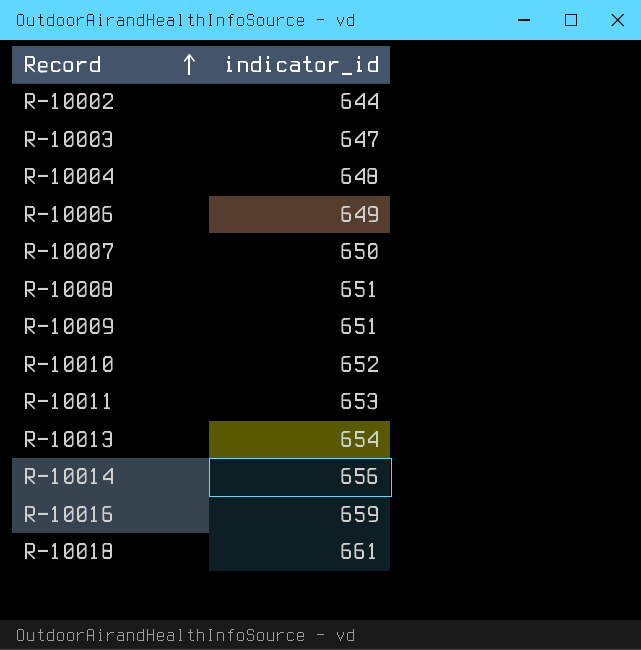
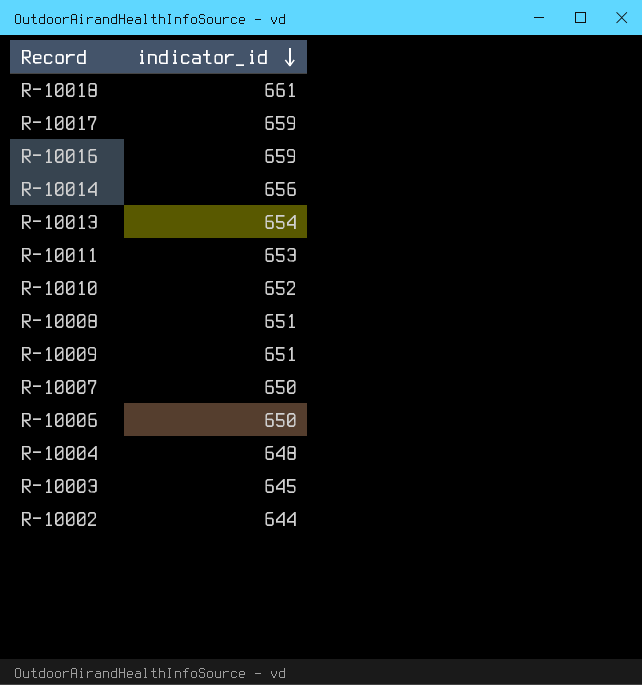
row order: Record ascending -> indicator_id descending
row R-10017: none -> 659
R-10006 | indicator_id: 649 -> 650
R-10003 | indicator_id: 647 -> 645

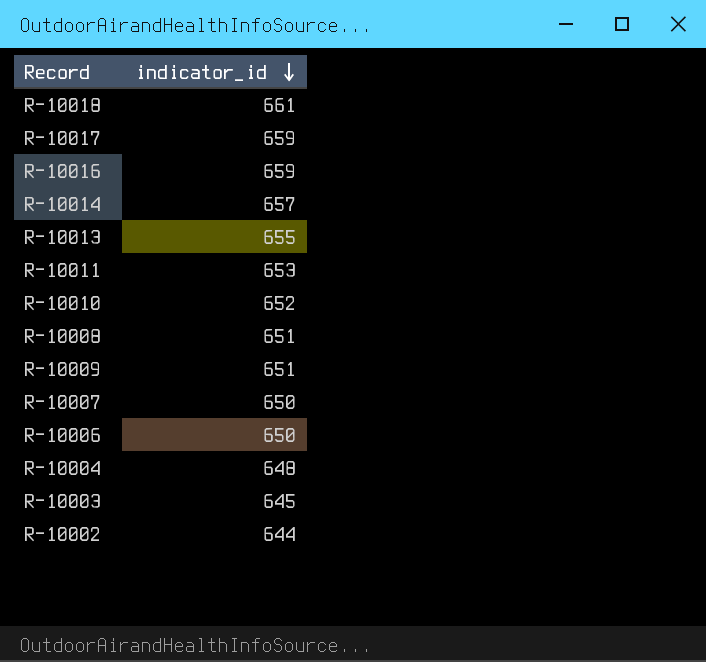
R-10014 | indicator_id: 656 -> 657
R-10013 | indicator_id: 654 -> 655

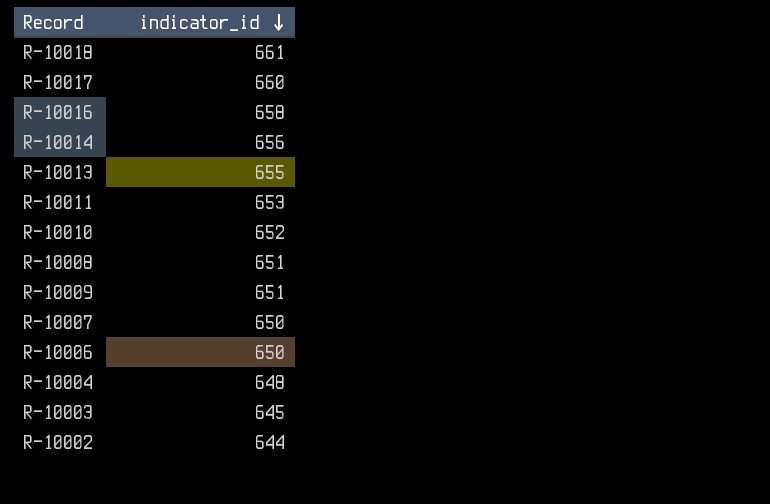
R-10017 | indicator_id: 659 -> 660
R-10016 | indicator_id: 659 -> 658
R-10014 | indicator_id: 657 -> 656

